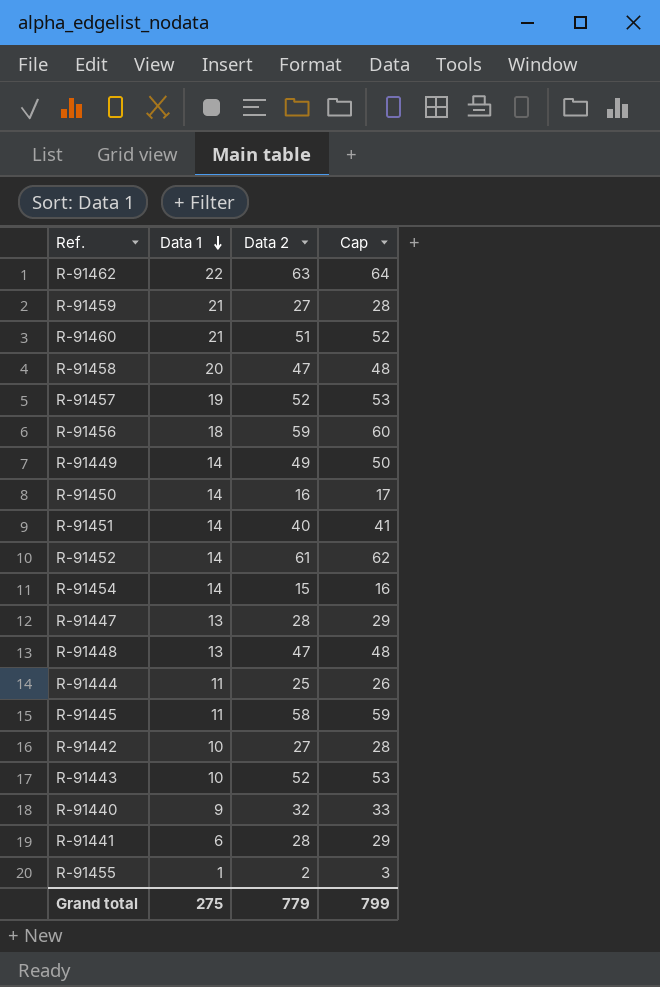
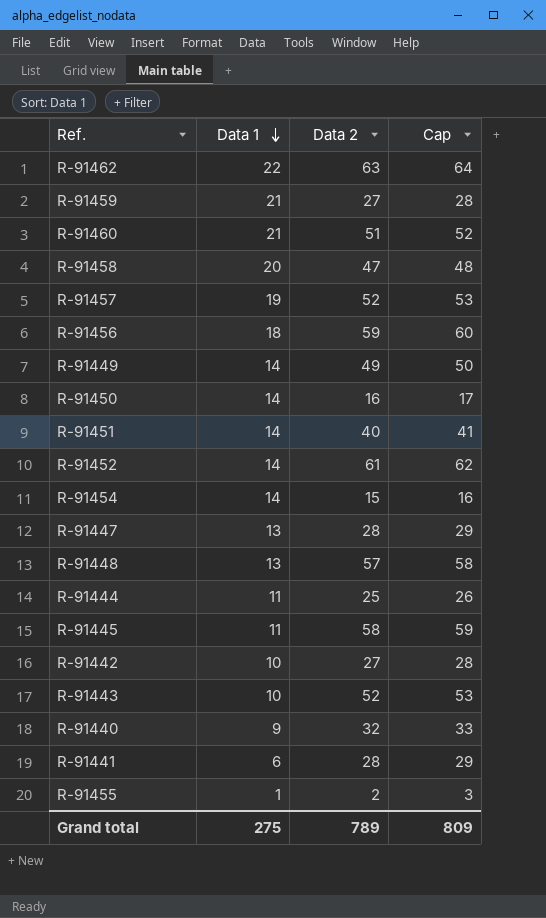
R-91448 | Data 2: 47 -> 57
R-91448 | Cap: 48 -> 58
Grand total | Data 2: 779 -> 789
Grand total | Cap: 799 -> 809

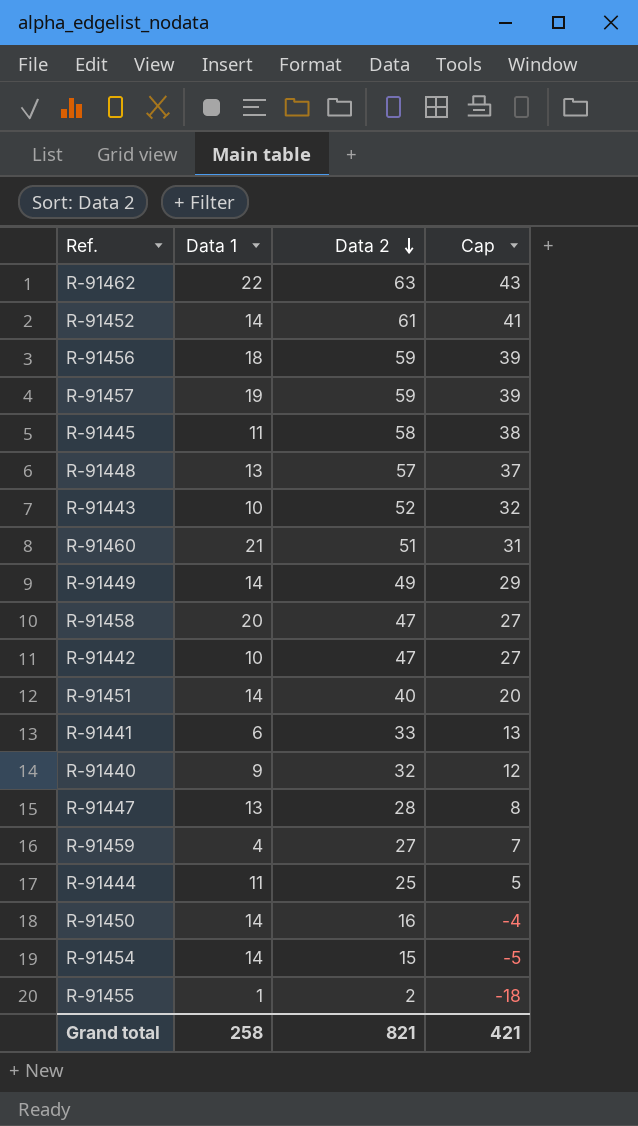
row order: Data 1 descending -> Data 2 descending
column Cap | formula: [Data 2] + 1 -> [Data 2] - 20
R-91457 | Data 2: 52 -> 59
R-91442 | Data 2: 27 -> 47
R-91441 | Data 2: 28 -> 33
R-91459 | Data 1: 21 -> 4
Grand total | Data 1: 275 -> 258
Grand total | Data 2: 789 -> 821
Grand total | Cap: 809 -> 421

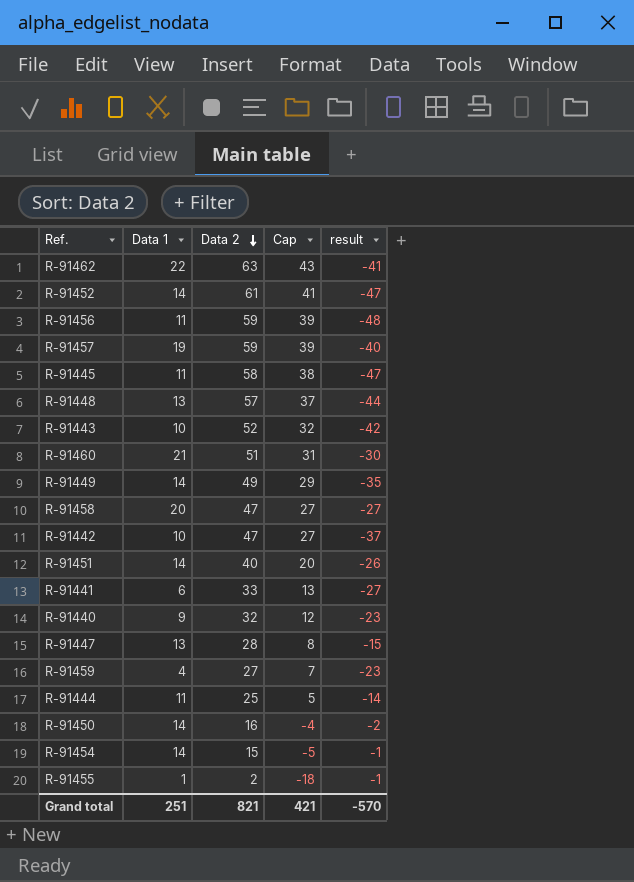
column result | formula: none -> [Data 1] - [Data 2]
R-91456 | Data 1: 18 -> 11
Grand total | Data 1: 258 -> 251

